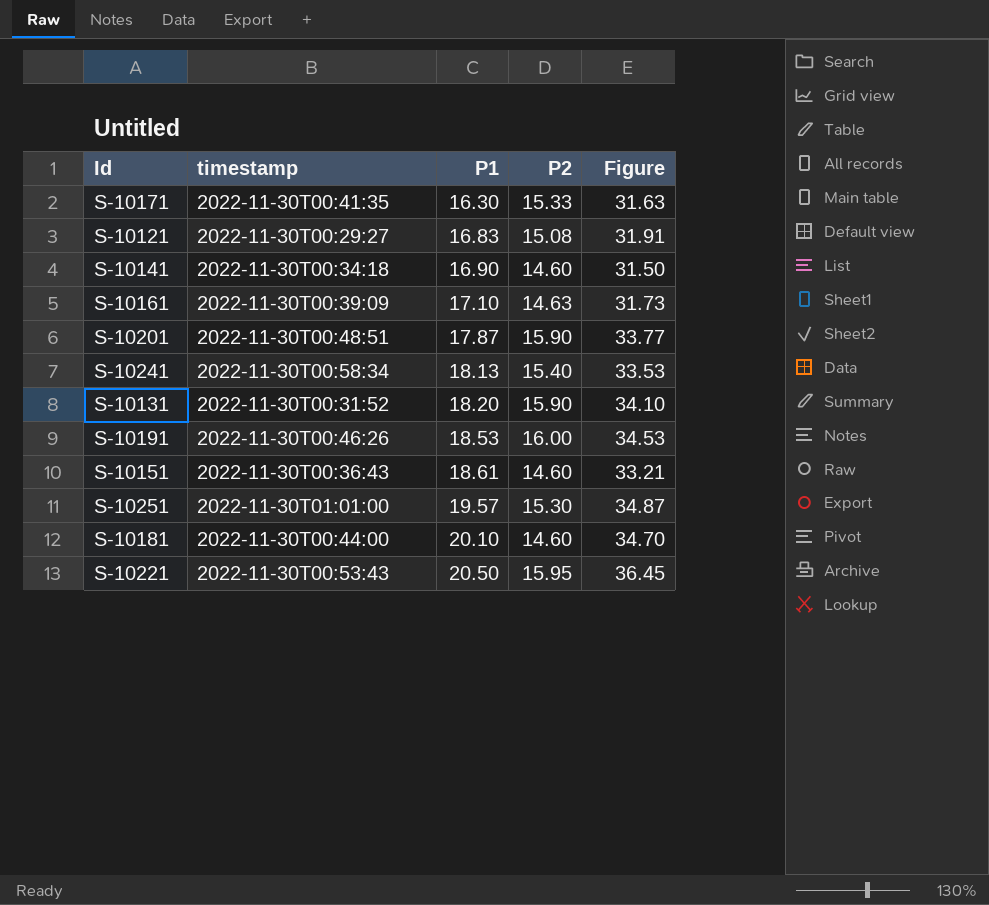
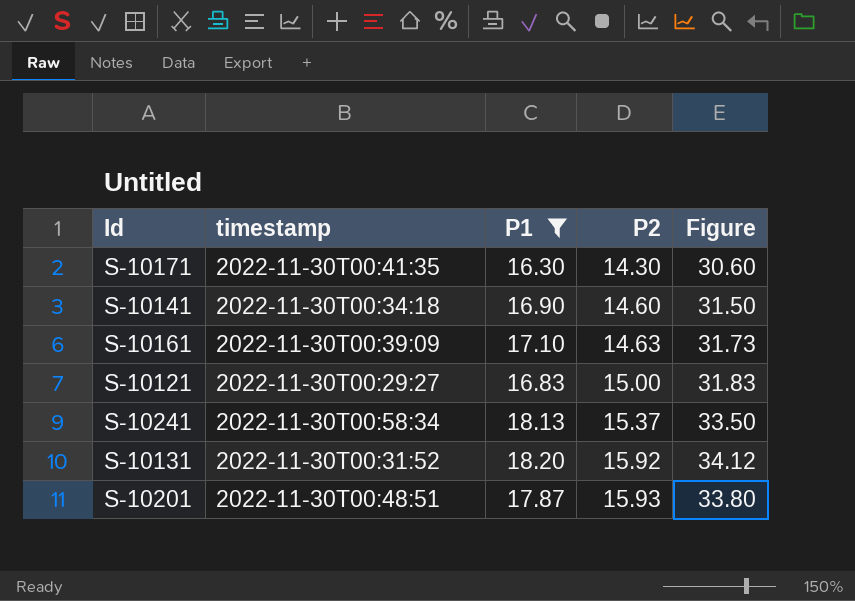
filter: none -> P1 <= 18.20
row order: P1 ascending -> P2 ascending
S-10171 | P2: 15.33 -> 14.30
S-10171 | Figure: 31.63 -> 30.60
S-10121 | P2: 15.08 -> 15.00
S-10121 | Figure: 31.91 -> 31.83
S-10241 | P2: 15.40 -> 15.37
S-10241 | Figure: 33.53 -> 33.50
S-10131 | P2: 15.90 -> 15.92
S-10131 | Figure: 34.10 -> 34.12
S-10201 | P2: 15.90 -> 15.93
S-10201 | Figure: 33.77 -> 33.80

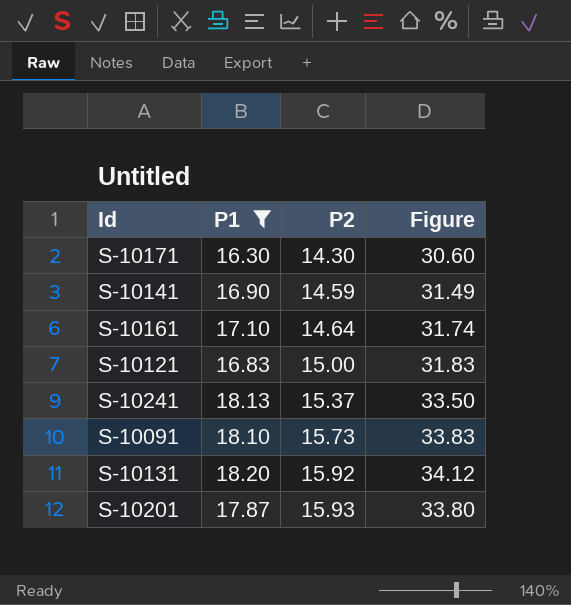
column timestamp | position: 2 -> none
S-10141 | P2: 14.60 -> 14.59
S-10141 | Figure: 31.50 -> 31.49
S-10161 | P2: 14.63 -> 14.64
S-10161 | Figure: 31.73 -> 31.74
row S-10091: none -> 18.10 | 15.73 | 33.83

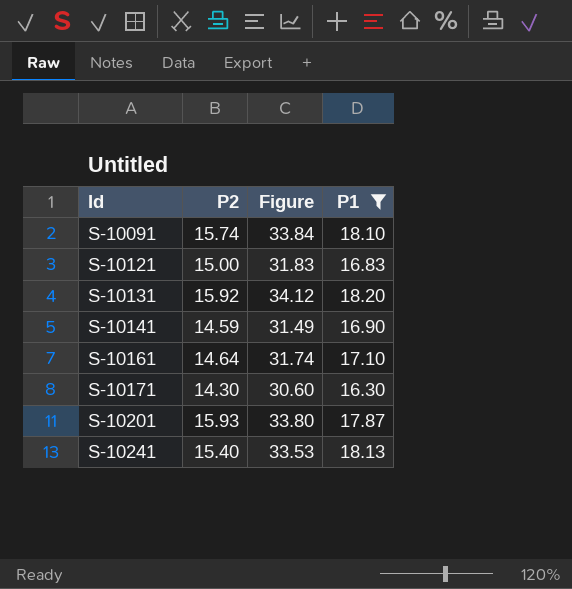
row order: P2 ascending -> Id ascending
column P1 | position: 2 -> 4
S-10091 | P2: 15.73 -> 15.74
S-10091 | Figure: 33.83 -> 33.84
S-10241 | P2: 15.37 -> 15.40
S-10241 | Figure: 33.50 -> 33.53

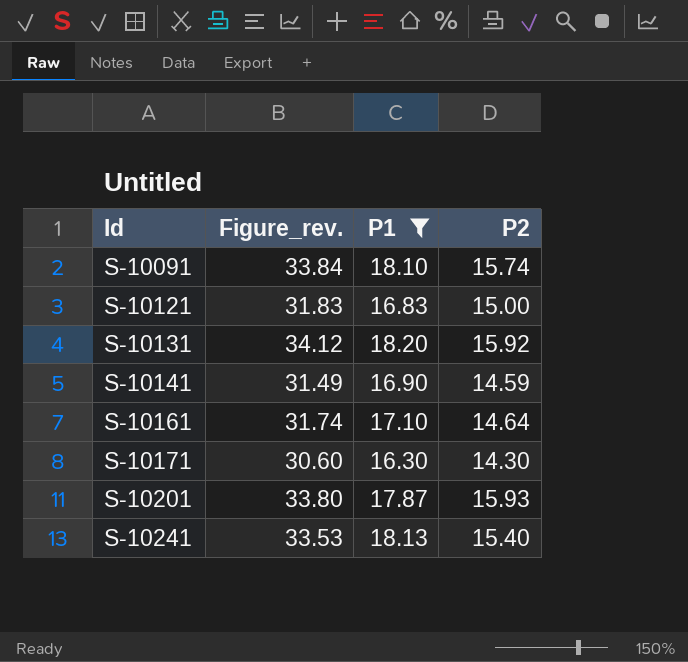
column name: Figure -> Figure_rev.
column P2 | position: 2 -> 4

